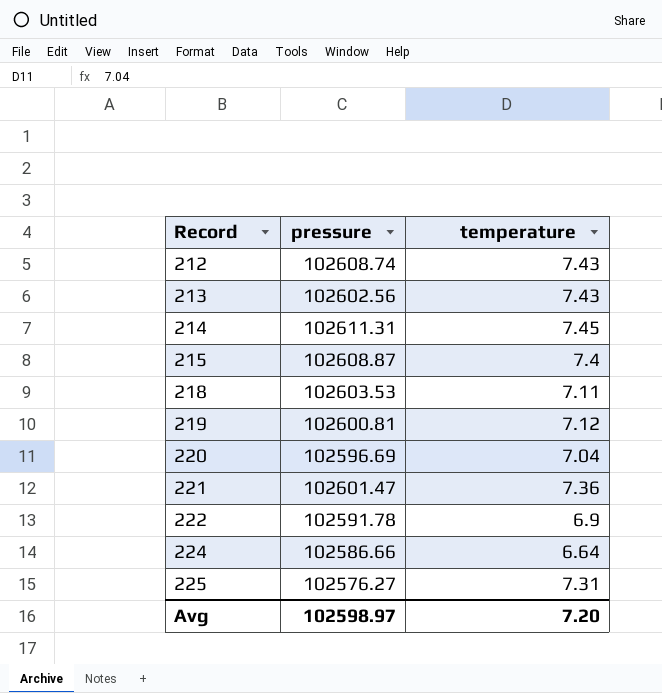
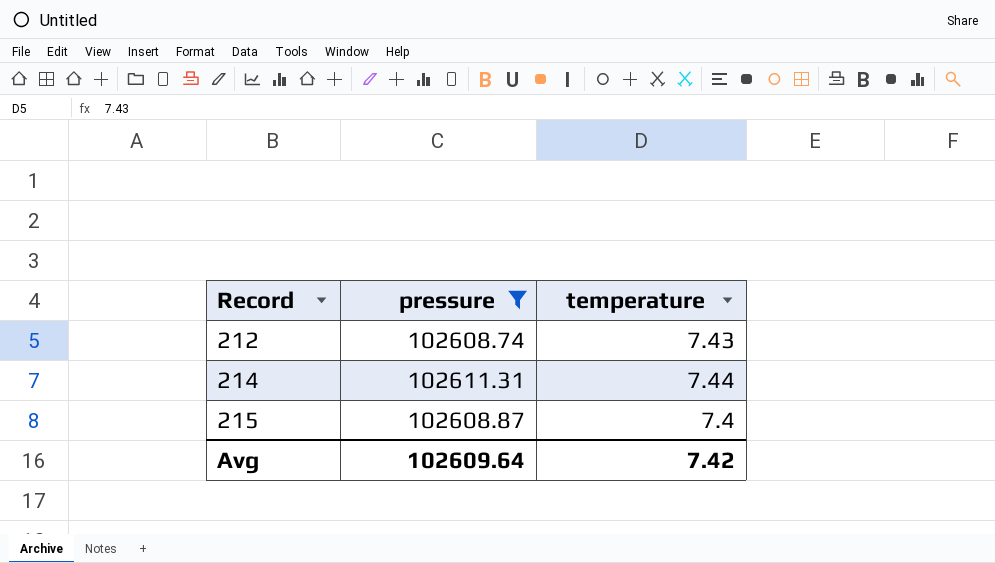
filter: none -> pressure >= 102608.74
214 | temperature: 7.45 -> 7.44
Avg | pressure: 102598.97 -> 102609.64
Avg | temperature: 7.20 -> 7.42

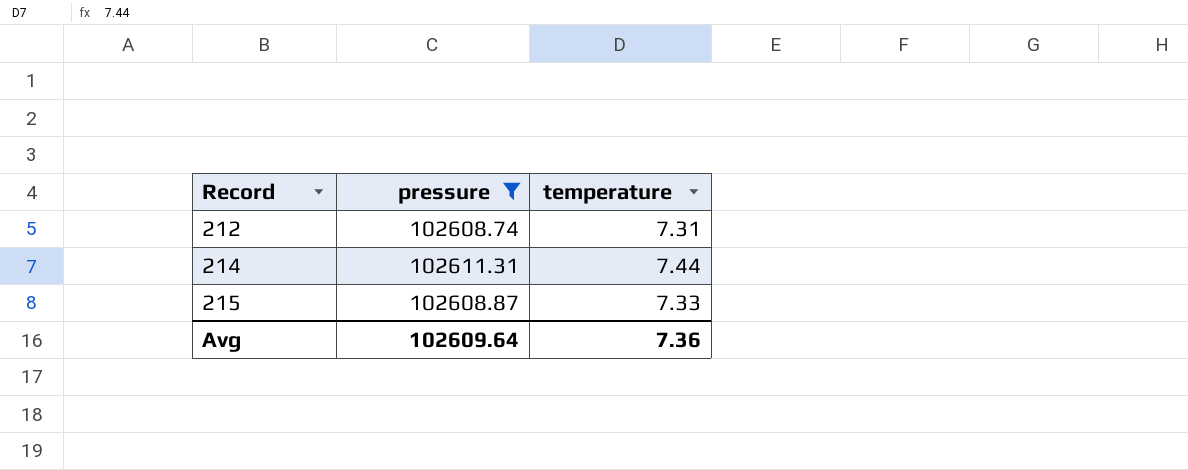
212 | temperature: 7.43 -> 7.31
215 | temperature: 7.4 -> 7.33
Avg | temperature: 7.42 -> 7.36

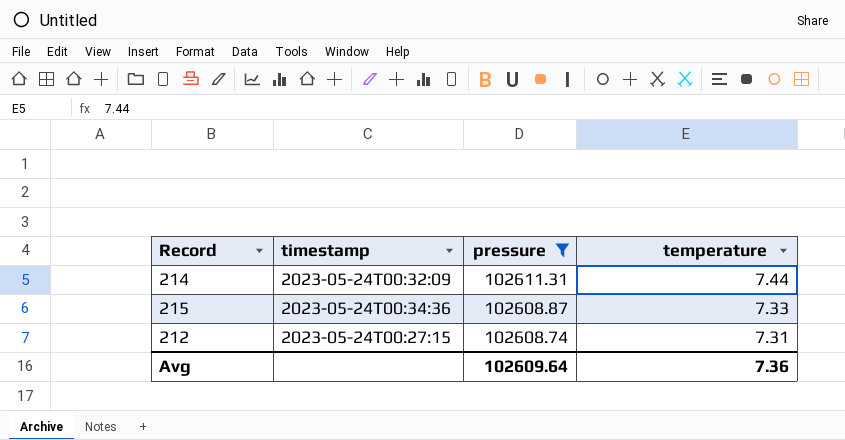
row order: Record ascending -> pressure descending
column timestamp | position: none -> 2

